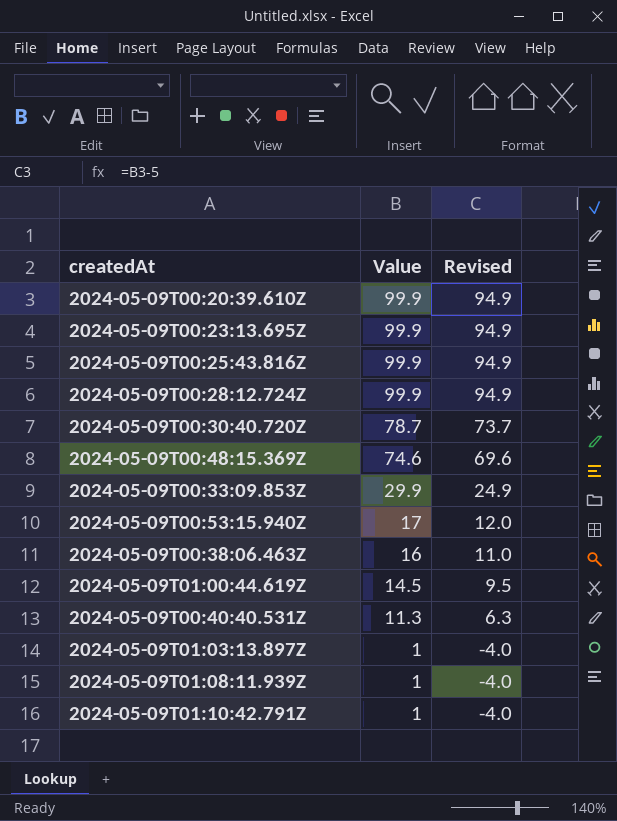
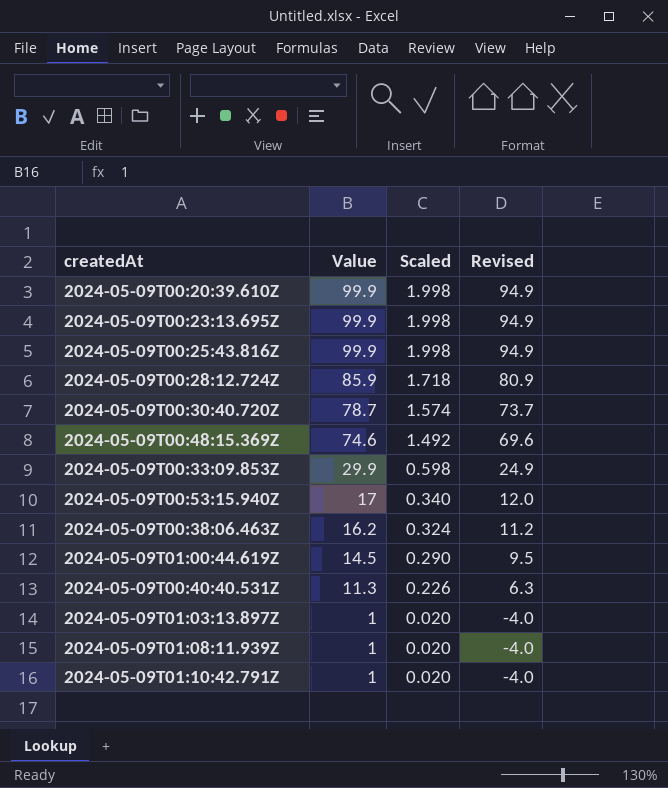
column Scaled | formula: none -> [Value] * 0.02
2024-05-09T00:28:12.724Z | Value: 99.9 -> 85.9
2024-05-09T00:28:12.724Z | Revised: 94.9 -> 80.9
2024-05-09T00:38:06.463Z | Value: 16 -> 16.2
2024-05-09T00:38:06.463Z | Revised: 11.0 -> 11.2

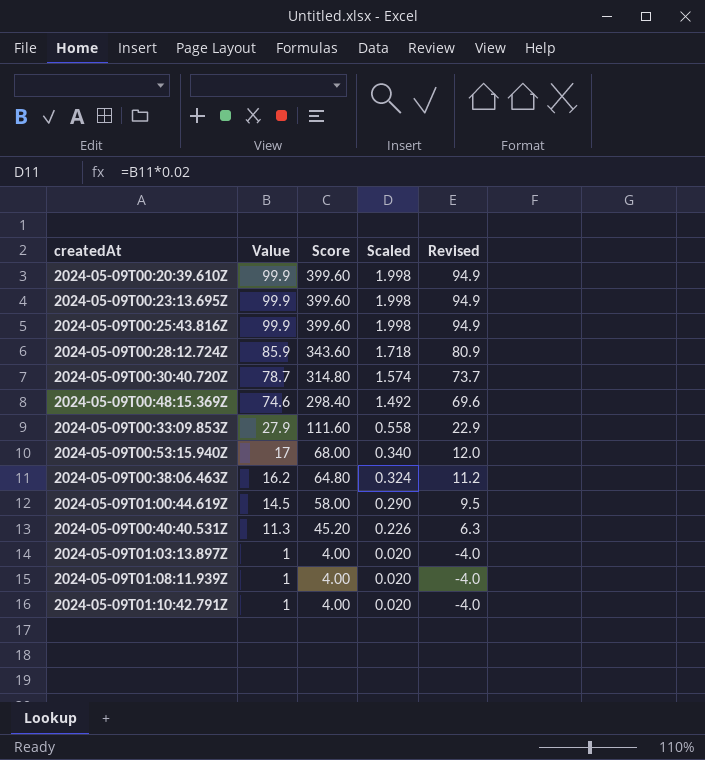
column Score | formula: none -> [Value] * 4
2024-05-09T00:33:09.853Z | Value: 29.9 -> 27.9
2024-05-09T00:33:09.853Z | Scaled: 0.598 -> 0.558
2024-05-09T00:33:09.853Z | Revised: 24.9 -> 22.9

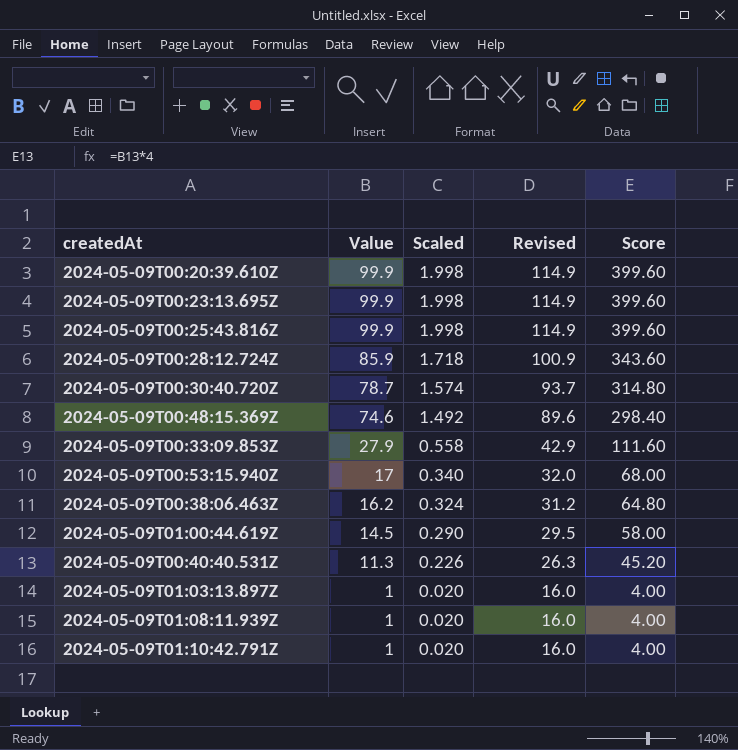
column Revised | formula: [Value] - 5 -> [Value] + 15
column Score | position: 3 -> 5

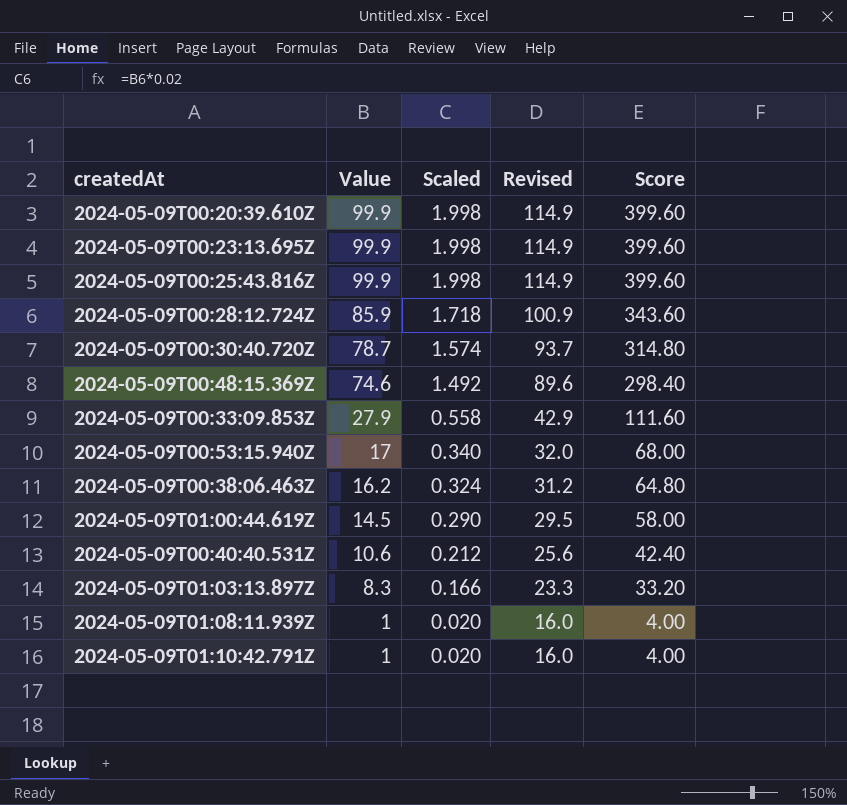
2024-05-09T00:40:40.531Z | Value: 11.3 -> 10.6
2024-05-09T00:40:40.531Z | Scaled: 0.226 -> 0.212
2024-05-09T00:40:40.531Z | Revised: 26.3 -> 25.6
2024-05-09T00:40:40.531Z | Score: 45.20 -> 42.40
2024-05-09T01:03:13.897Z | Value: 1 -> 8.3
2024-05-09T01:03:13.897Z | Scaled: 0.020 -> 0.166
2024-05-09T01:03:13.897Z | Revised: 16.0 -> 23.3
2024-05-09T01:03:13.897Z | Score: 4.00 -> 33.20

